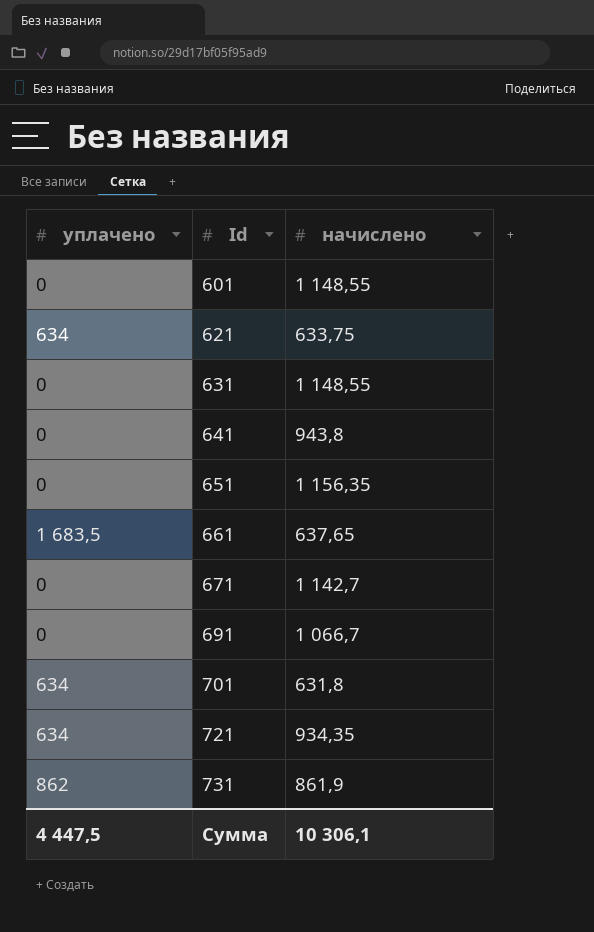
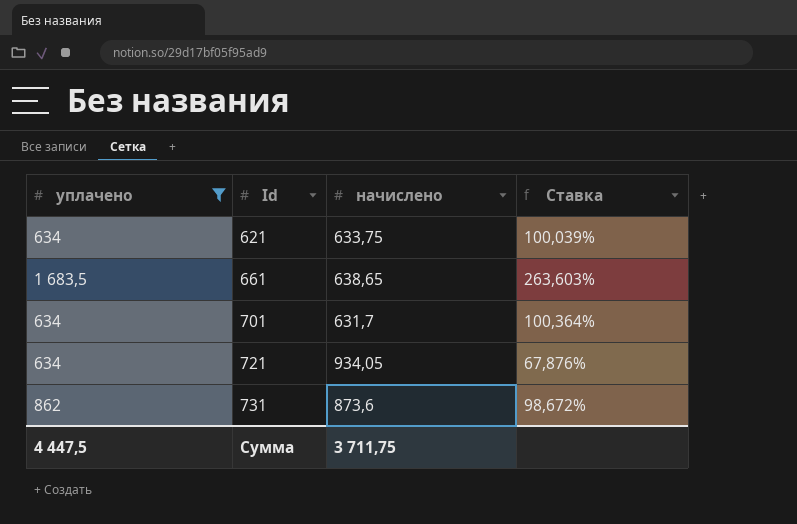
filter: none -> уплачено != 0
column Ставка | formula: none -> [уплачено] / [начислено]
661 | начислено: 637,65 -> 638,65
701 | начислено: 631,8 -> 631,7
721 | начислено: 934,35 -> 934,05
731 | начислено: 861,9 -> 873,6
Сумма | начислено: 10 306,1 -> 3 711,75

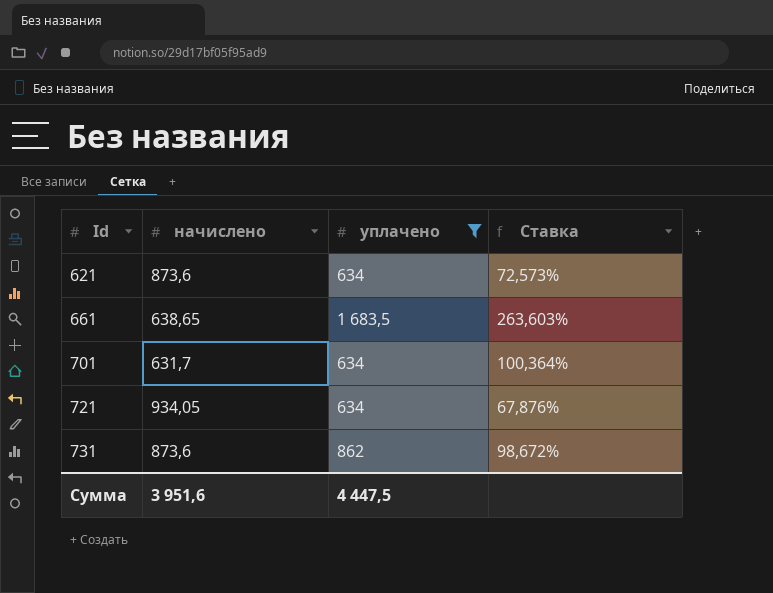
column уплачено | position: 1 -> 3
621 | начислено: 633,75 -> 873,6
621 | Ставка: 100,039% -> 72,573%
Сумма | начислено: 3 711,75 -> 3 951,6

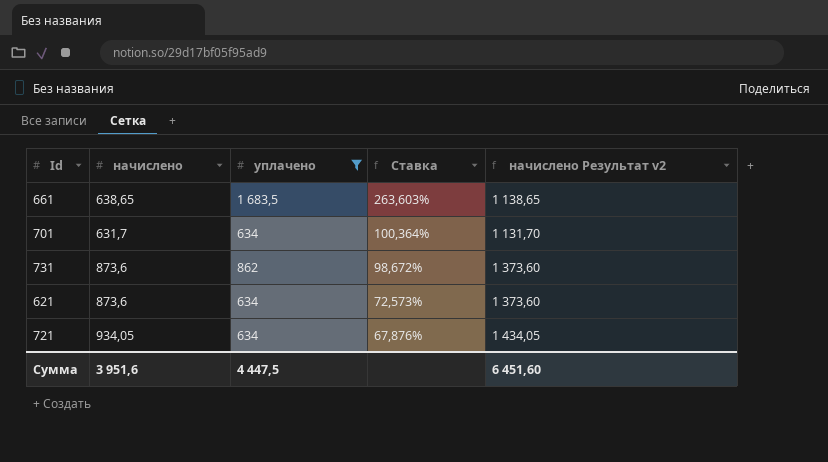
row order: Id ascending -> Ставка descending
column начислено Результат v2 | formula: none -> [начислено] + 500

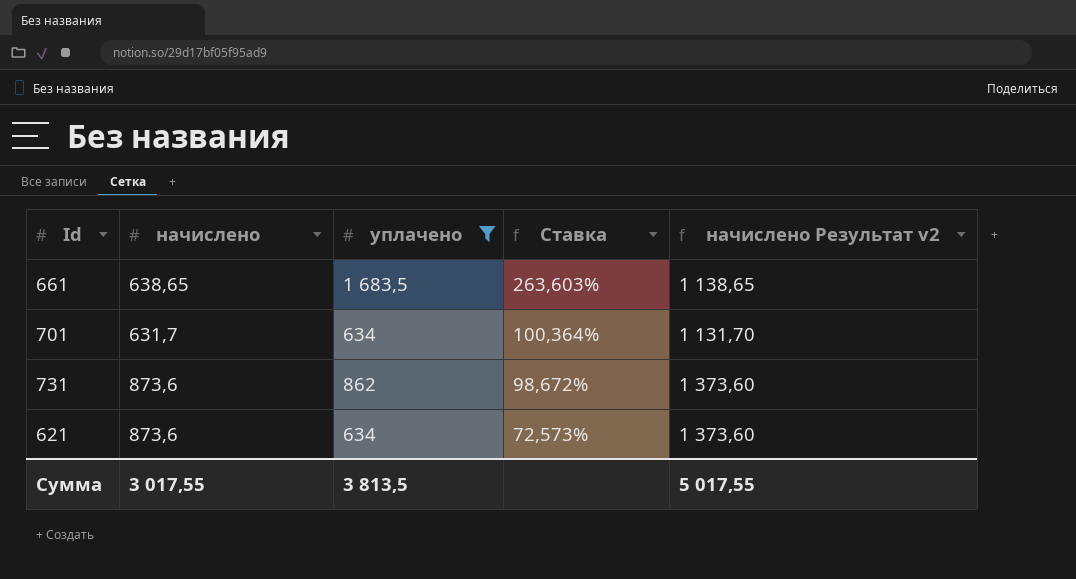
row 721: 934,05 | 634 | 67,876% | 1 434,05 -> none
Сумма | начислено: 3 951,6 -> 3 017,55
Сумма | уплачено: 4 447,5 -> 3 813,5
Сумма | начислено Результат v2: 6 451,60 -> 5 017,55

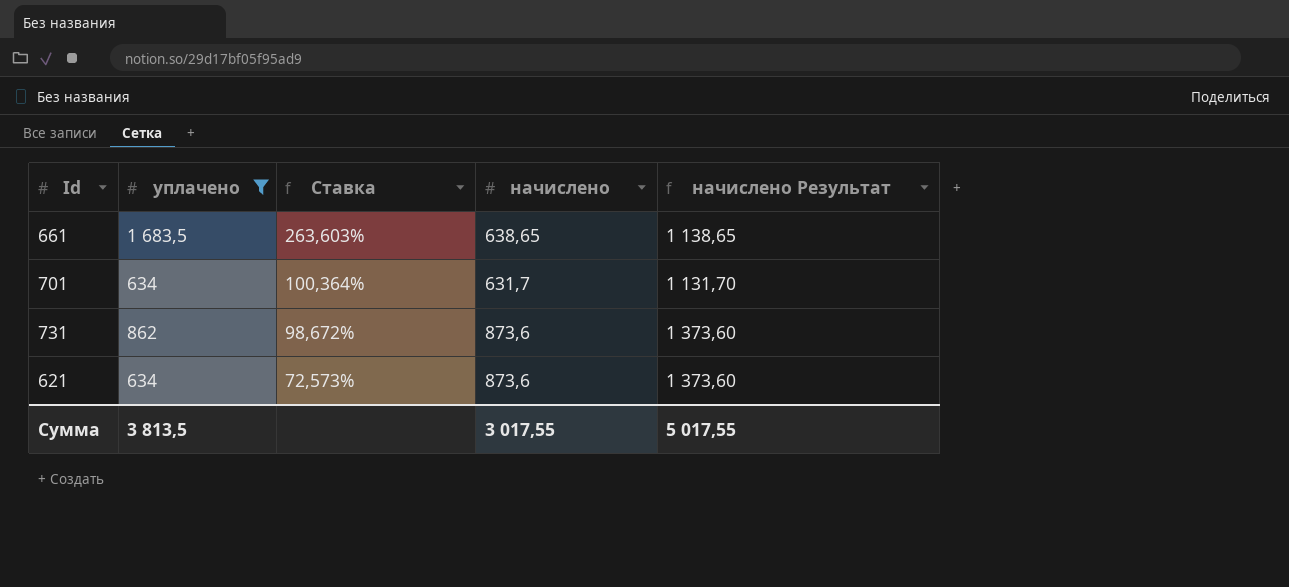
column начислено | position: 2 -> 4
column name: начислено Результат v2 -> начислено Результат

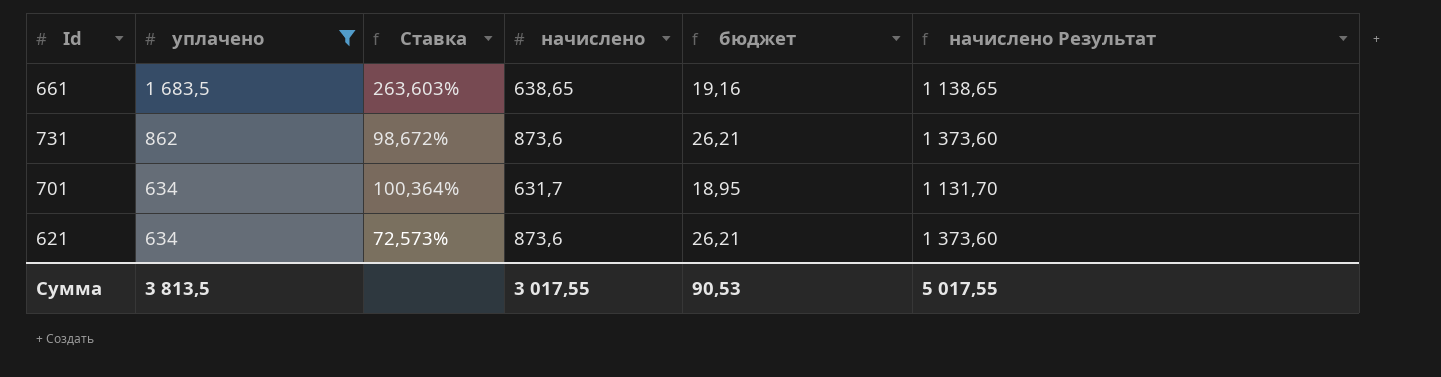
row order: Ставка descending -> уплачено descending
column бюджет | formula: none -> [начислено] * 0,03

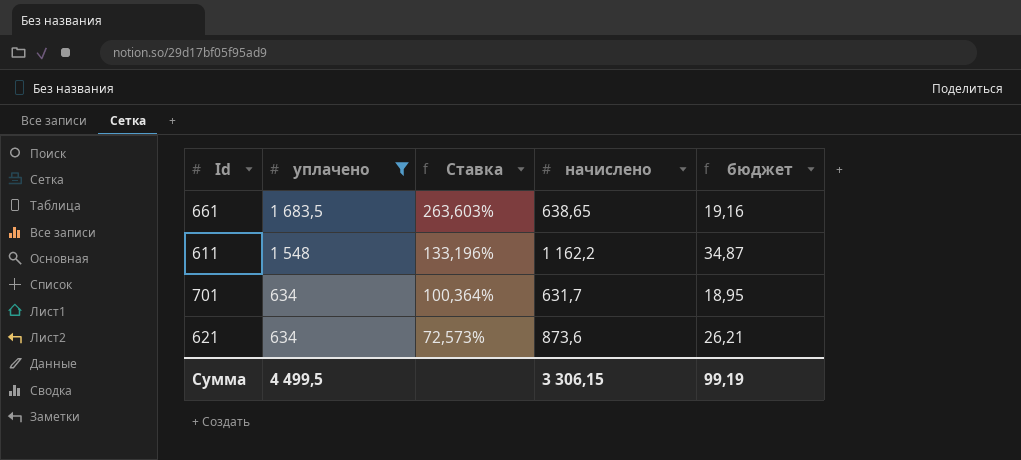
column начислено Результат | formula: [начислено] + 500 -> none
row 731: 862 | 98,672% | 873,6 | 26,21 | 1 373,60 -> none
row 611: none -> 1 548 | 133,196% | 1 162,2 | 34,87
Сумма | уплачено: 3 813,5 -> 4 499,5
Сумма | начислено: 3 017,55 -> 3 306,15
Сумма | бюджет: 90,53 -> 99,19

